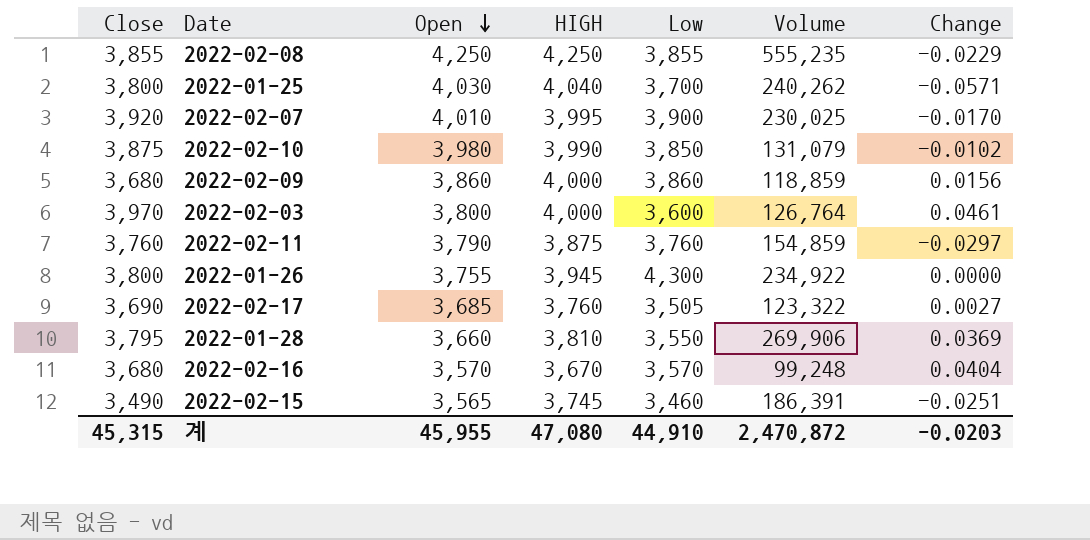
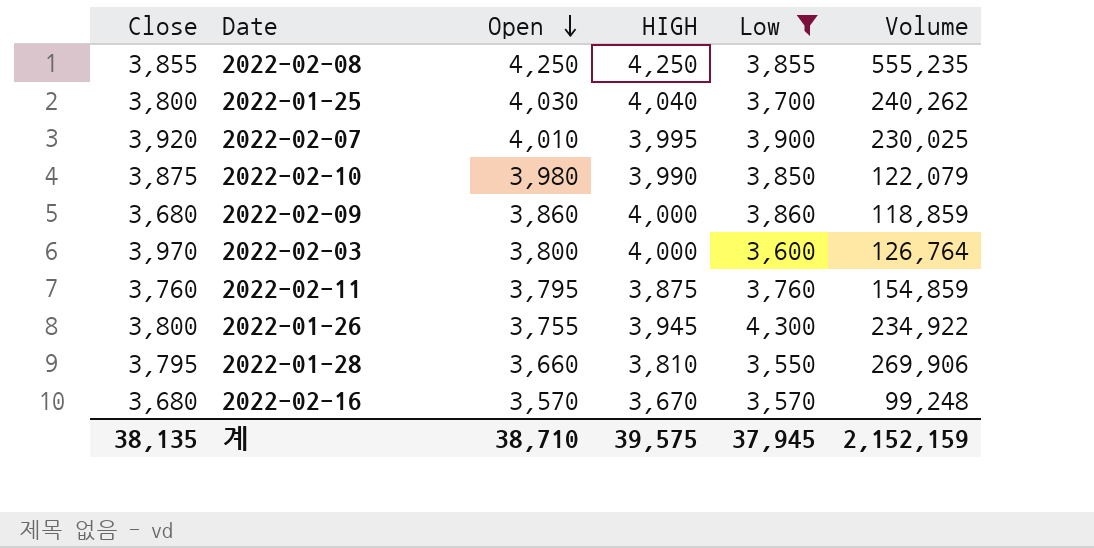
filter: none -> Low >= 3,550
column Change | position: 7 -> none
2022-02-10 | Volume: 131,079 -> 122,079
2022-02-11 | Open: 3,790 -> 3,795
계 | Close: 45,315 -> 38,135
계 | Open: 45,955 -> 38,710
계 | HIGH: 47,080 -> 39,575
계 | Low: 44,910 -> 37,945
계 | Volume: 2,470,872 -> 2,152,159

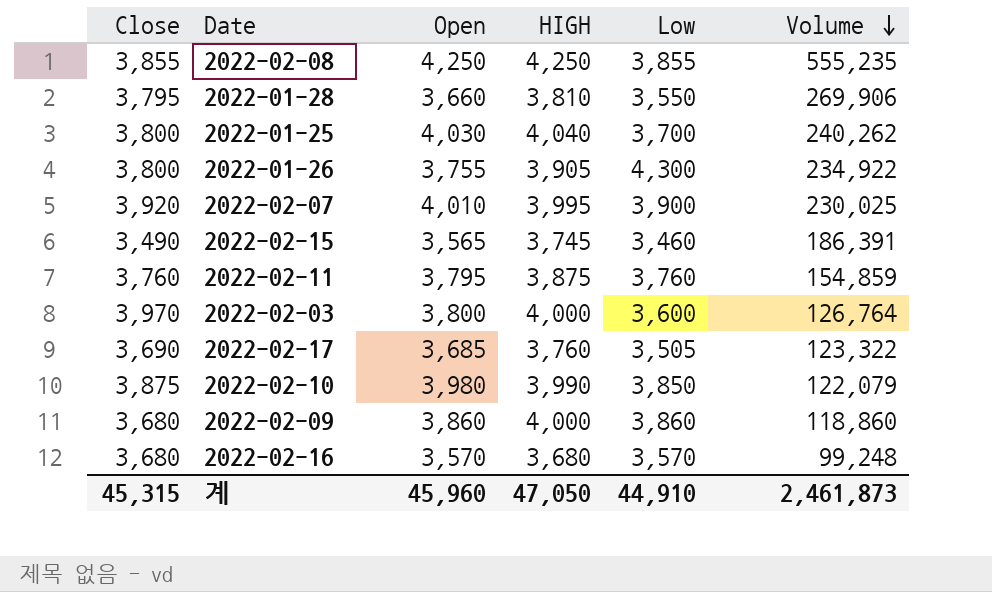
filter: Low >= 3,550 -> none
row order: Open descending -> Volume descending
2022-01-26 | HIGH: 3,945 -> 3,905
2022-02-09 | Volume: 118,859 -> 118,860
2022-02-16 | HIGH: 3,670 -> 3,680
계 | Close: 38,135 -> 45,315
계 | Open: 38,710 -> 45,960
계 | HIGH: 39,575 -> 47,050
계 | Low: 37,945 -> 44,910
계 | Volume: 2,152,159 -> 2,461,873

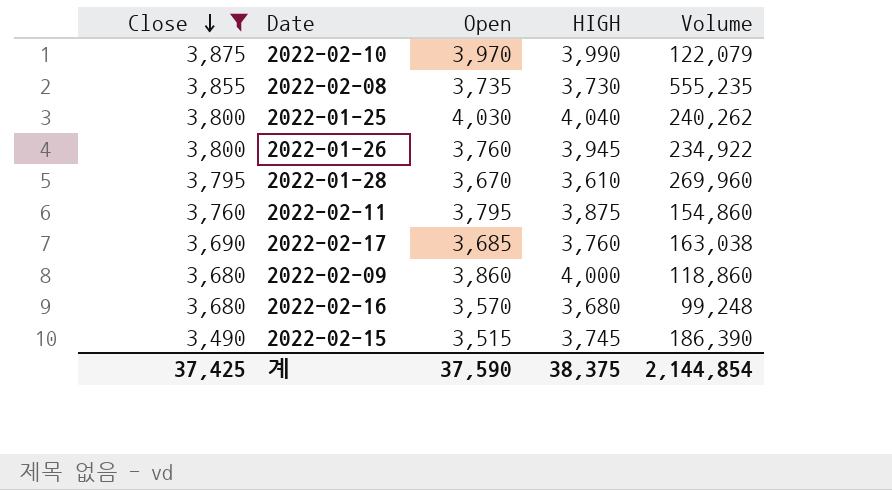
filter: none -> Close <= 3,875
row order: Volume descending -> Close descending
column Low | position: 5 -> none
2022-02-10 | Open: 3,980 -> 3,970
2022-02-08 | Open: 4,250 -> 3,735
2022-02-08 | HIGH: 4,250 -> 3,730
2022-01-26 | Open: 3,755 -> 3,760
2022-01-26 | HIGH: 3,905 -> 3,945
2022-01-28 | Open: 3,660 -> 3,670
2022-01-28 | HIGH: 3,810 -> 3,610
2022-01-28 | Volume: 269,906 -> 269,960
2022-02-11 | Volume: 154,859 -> 154,860
2022-02-17 | Volume: 123,322 -> 163,038
2022-02-15 | Open: 3,565 -> 3,515
2022-02-15 | Volume: 186,391 -> 186,390
계 | Close: 45,315 -> 37,425
계 | Open: 45,960 -> 37,590
계 | HIGH: 47,050 -> 38,375
계 | Volume: 2,461,873 -> 2,144,854

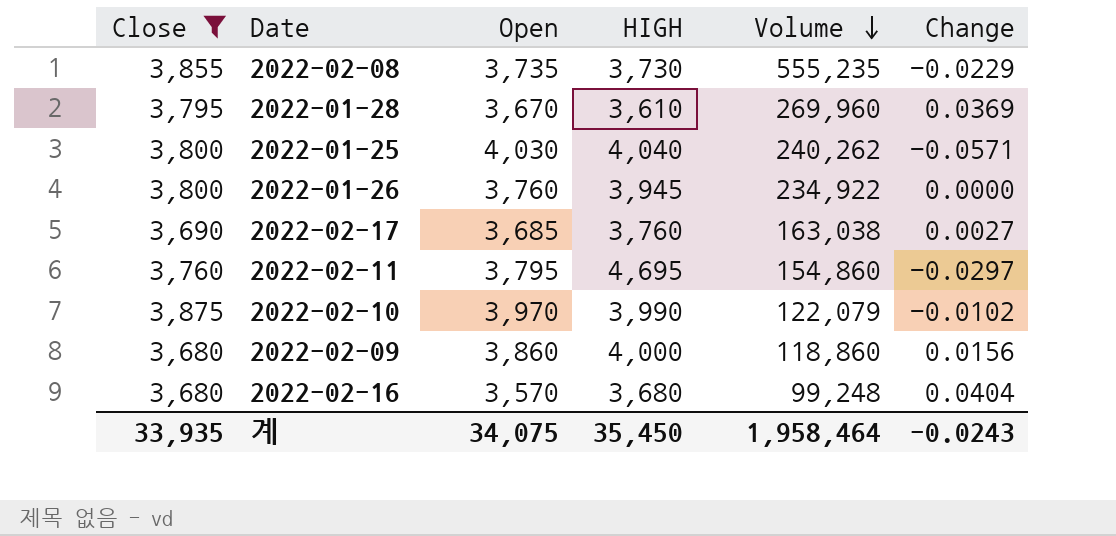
row order: Close descending -> Volume descending
column Change | position: none -> 6
row 2022-02-15: 3,490 | 3,515 | 3,745 | 186,390 -> none
2022-02-11 | HIGH: 3,875 -> 4,695
계 | Close: 37,425 -> 33,935
계 | Open: 37,590 -> 34,075
계 | HIGH: 38,375 -> 35,450
계 | Volume: 2,144,854 -> 1,958,464

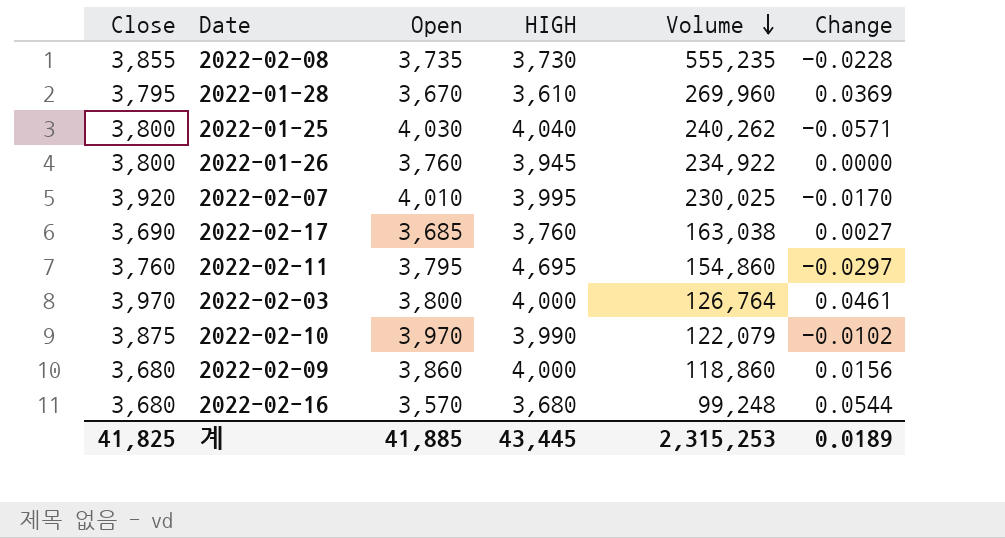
filter: Close <= 3,875 -> none
2022-02-08 | Change: -0.0229 -> -0.0228
2022-02-16 | Change: 0.0404 -> 0.0544
계 | Close: 33,935 -> 41,825
계 | Open: 34,075 -> 41,885
계 | HIGH: 35,450 -> 43,445
계 | Volume: 1,958,464 -> 2,315,253
계 | Change: -0.0243 -> 0.0189

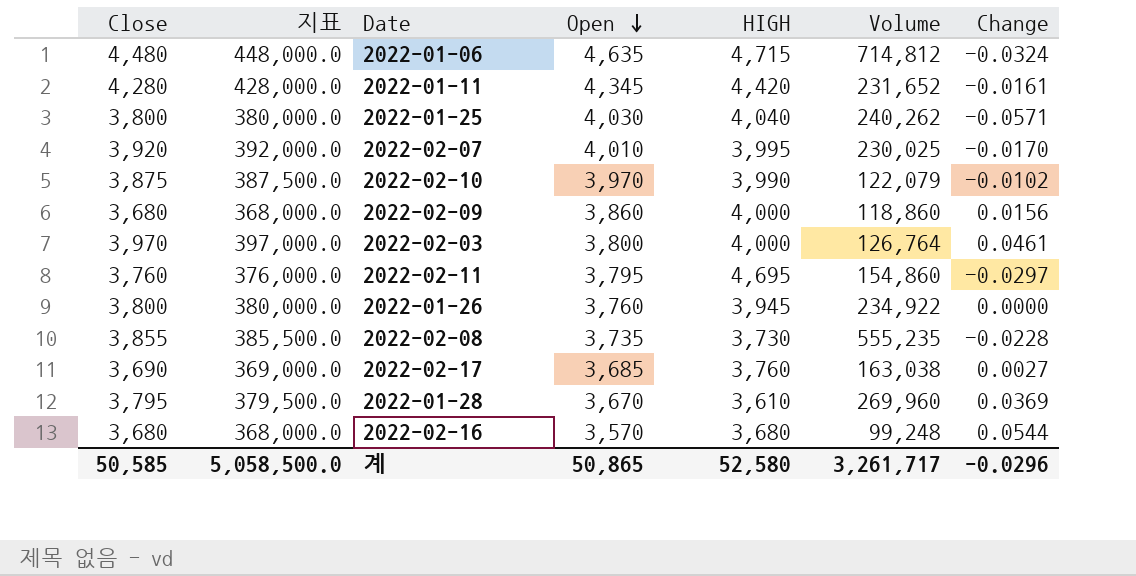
row order: Volume descending -> Open descending
column 지표 | formula: none -> [Close] * 100
row 2022-01-06: none -> 4,480 | 448,000.0 | 4,635 | 4,715 | 714,812 | -0.0324
row 2022-01-11: none -> 4,280 | 428,000.0 | 4,345 | 4,420 | 231,652 | -0.0161
계 | Close: 41,825 -> 50,585
계 | Open: 41,885 -> 50,865
계 | HIGH: 43,445 -> 52,580
계 | Volume: 2,315,253 -> 3,261,717
계 | Change: 0.0189 -> -0.0296

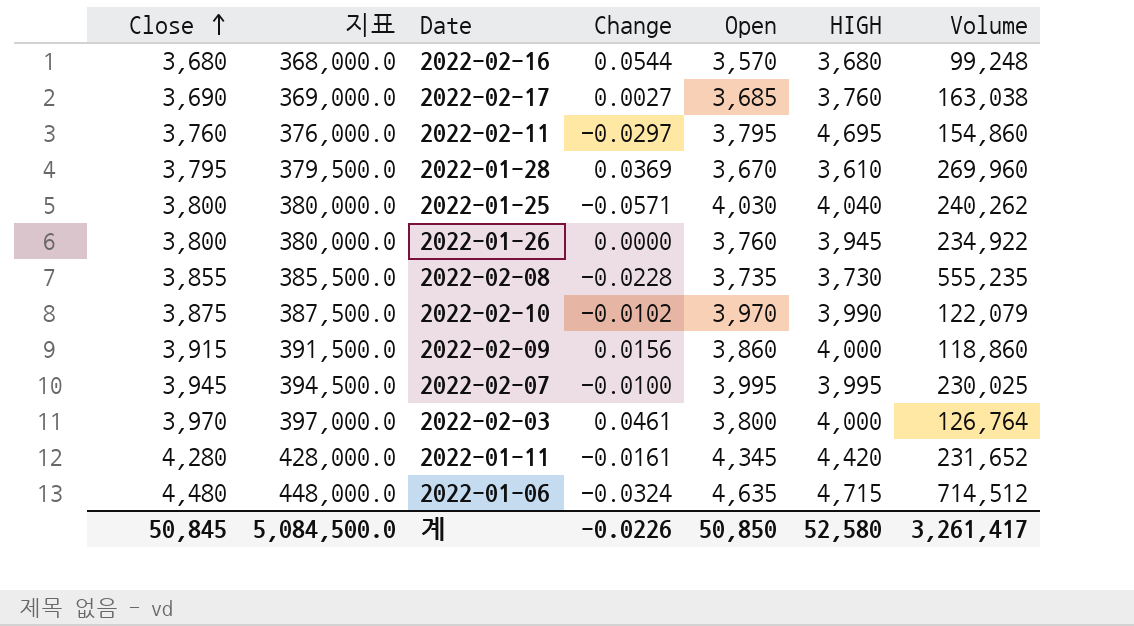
row order: Open descending -> Close ascending
column Change | position: 7 -> 4
2022-02-09 | Close: 3,680 -> 3,915
2022-02-09 | 지표: 368,000.0 -> 391,500.0
2022-02-07 | Close: 3,920 -> 3,945
2022-02-07 | 지표: 392,000.0 -> 394,500.0
2022-02-07 | Change: -0.0170 -> -0.0100
2022-02-07 | Open: 4,010 -> 3,995
2022-01-06 | Volume: 714,812 -> 714,512
계 | Close: 50,585 -> 50,845
계 | 지표: 5,058,500.0 -> 5,084,500.0
계 | Change: -0.0296 -> -0.0226
계 | Open: 50,865 -> 50,850
계 | Volume: 3,261,717 -> 3,261,417

